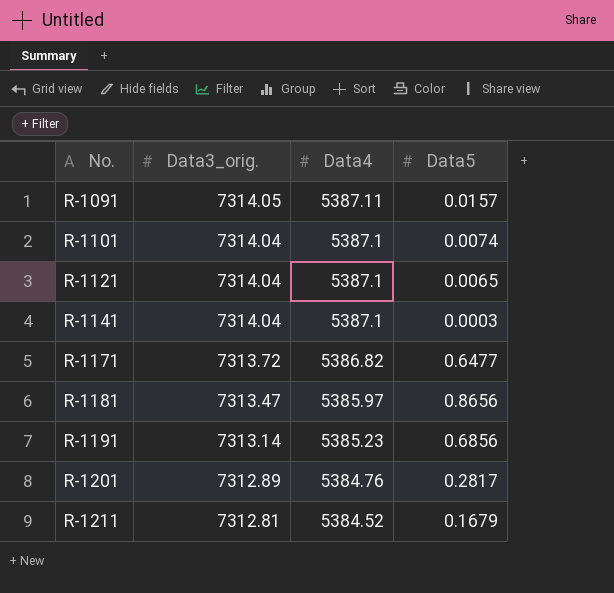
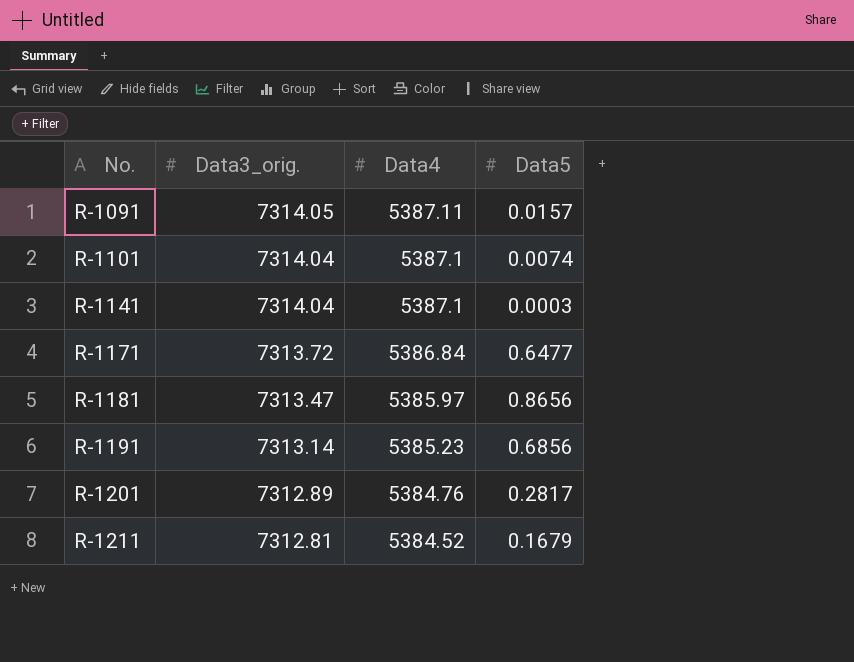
row R-1121: 7314.04 | 5387.1 | 0.0065 -> none
R-1171 | Data4: 5386.82 -> 5386.84

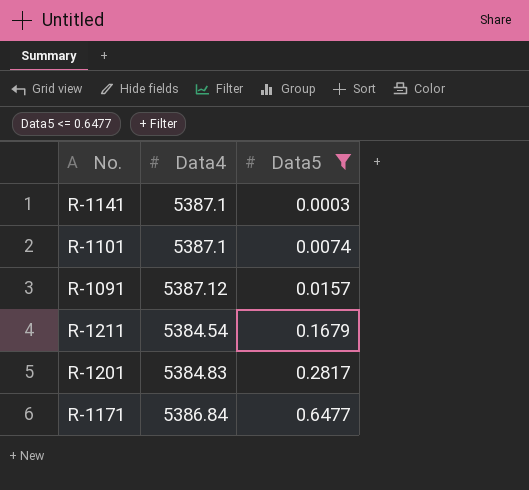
filter: none -> Data5 <= 0.6477
row order: No. ascending -> Data5 ascending
column Data3_orig. | position: 2 -> none
R-1091 | Data4: 5387.11 -> 5387.12
R-1211 | Data4: 5384.52 -> 5384.54
R-1201 | Data4: 5384.76 -> 5384.83

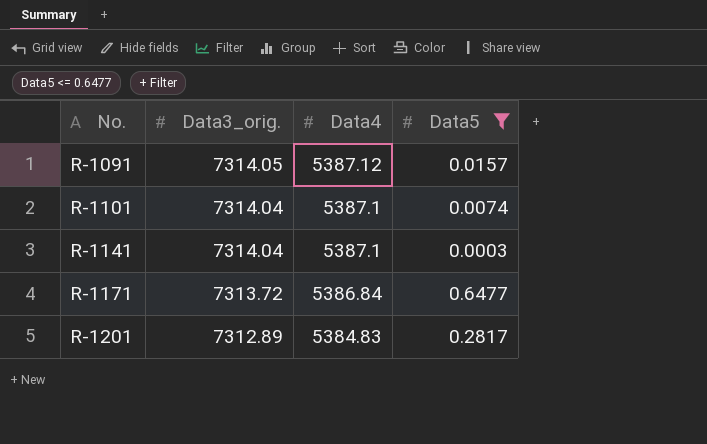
row order: Data5 ascending -> No. ascending
column Data3_orig. | position: none -> 2
row R-1211: 5384.54 | 0.1679 -> none

